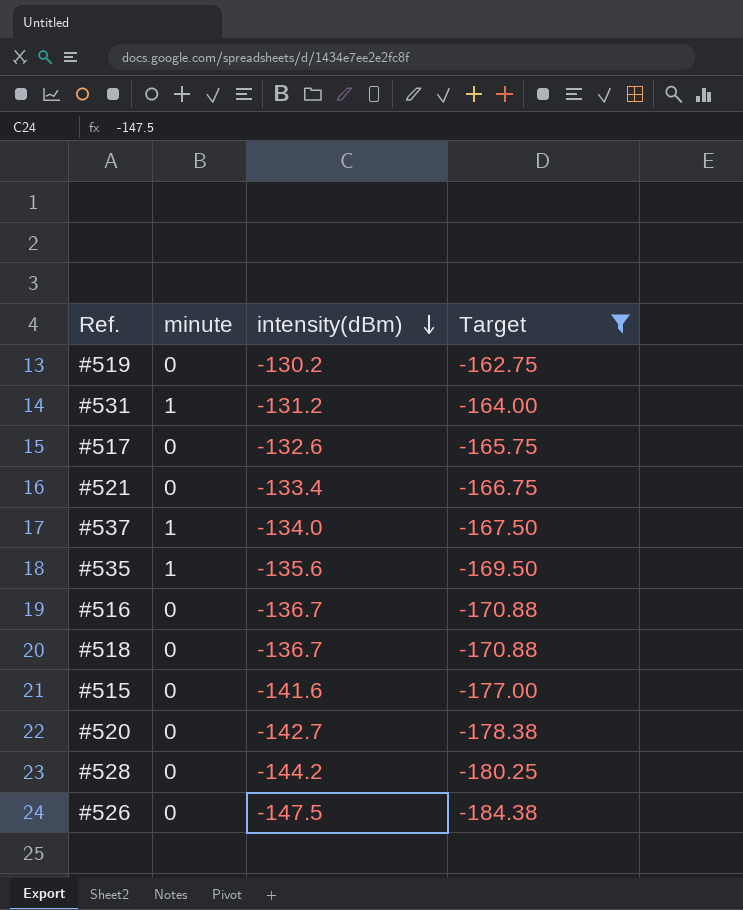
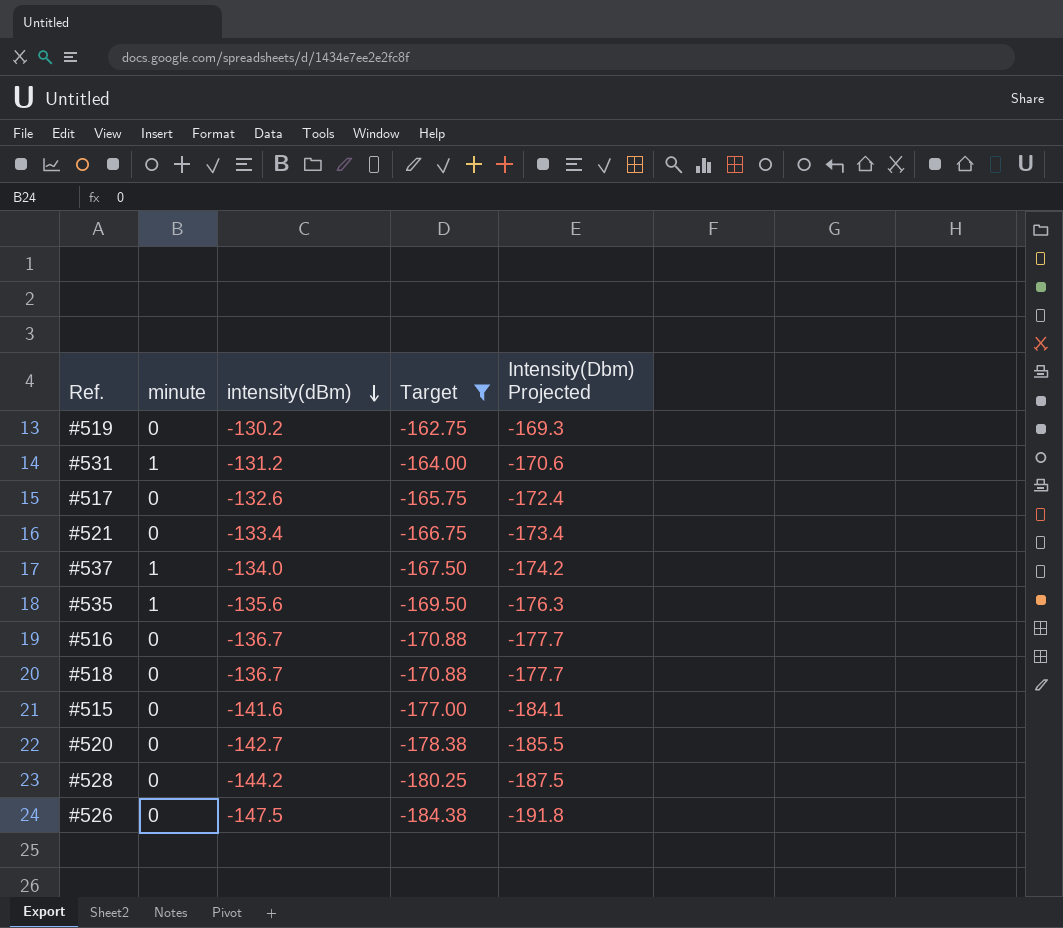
column Intensity(Dbm) Projected | formula: none -> [intensity(dBm)] * 1.3

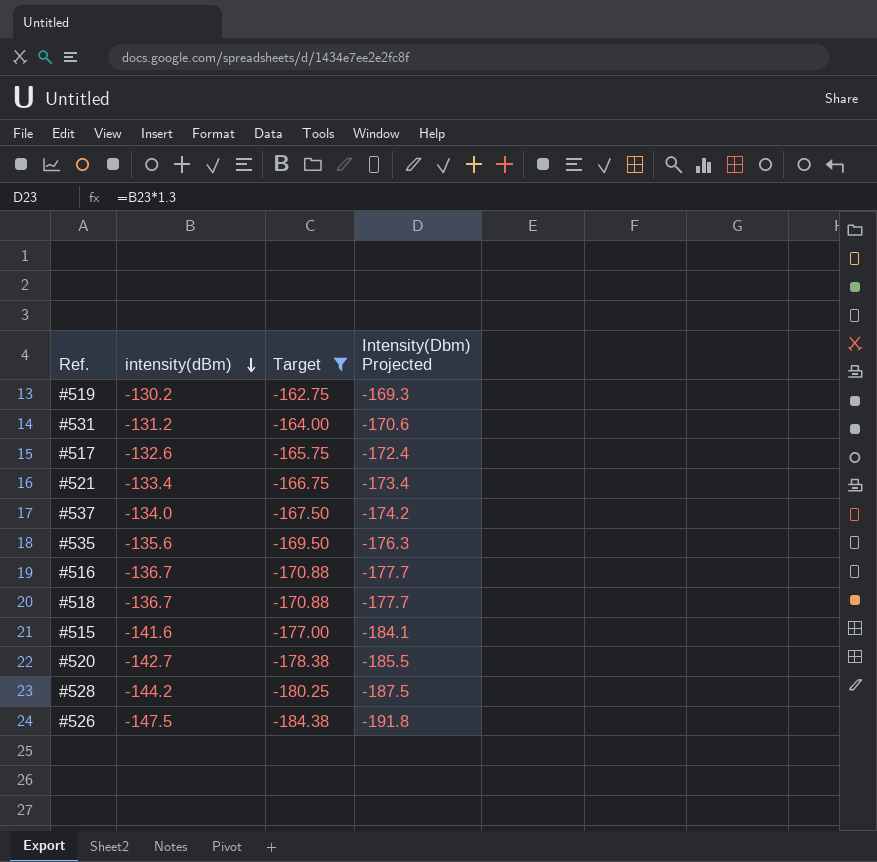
column minute | position: 2 -> none

